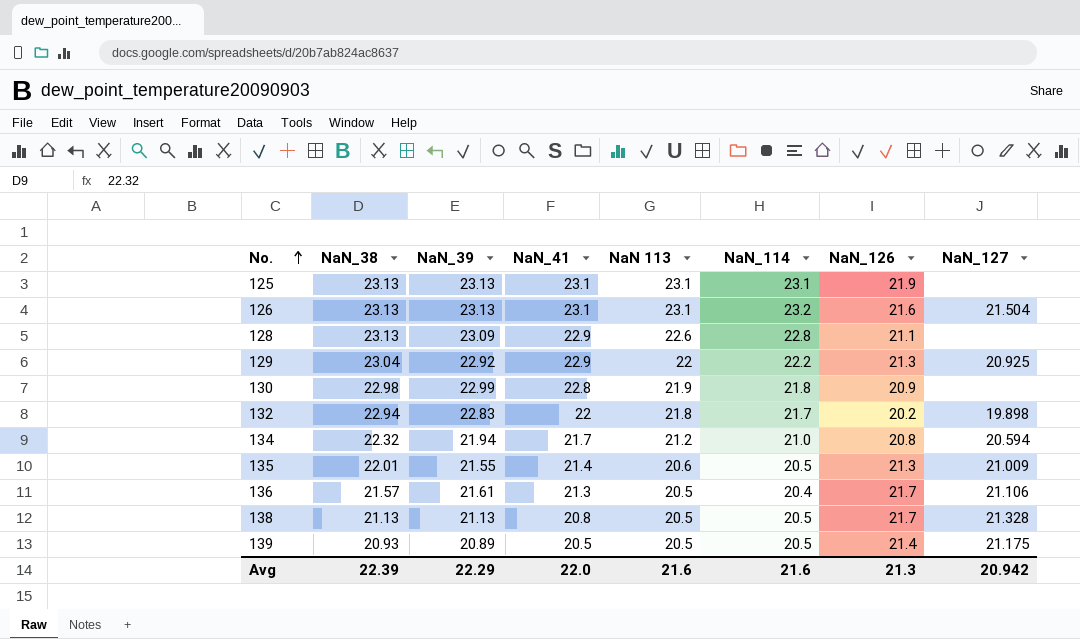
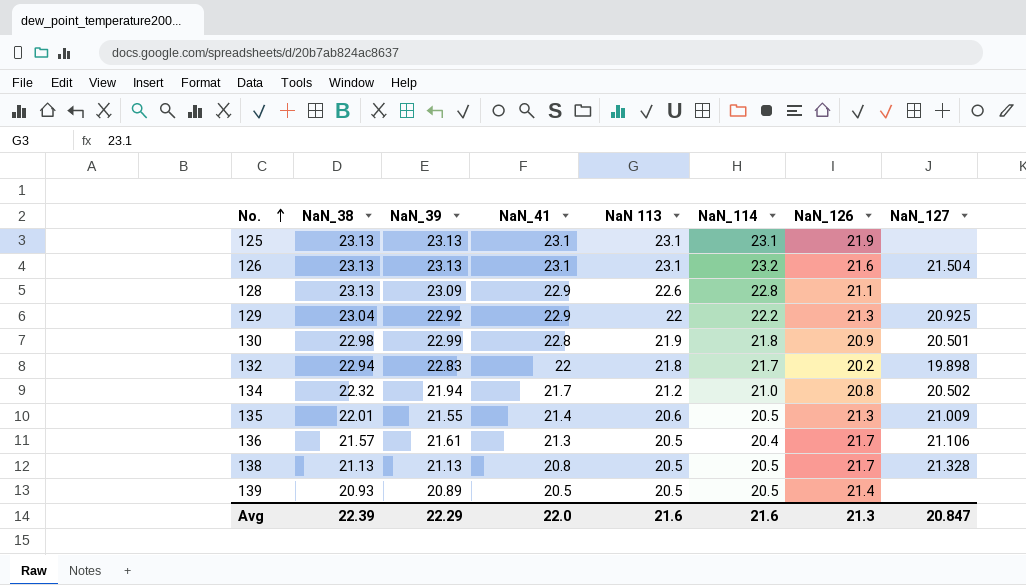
130 | NaN_127: none -> 20.501
134 | NaN_127: 20.594 -> 20.502
139 | NaN_127: 21.175 -> none
Avg | NaN_127: 20.942 -> 20.847

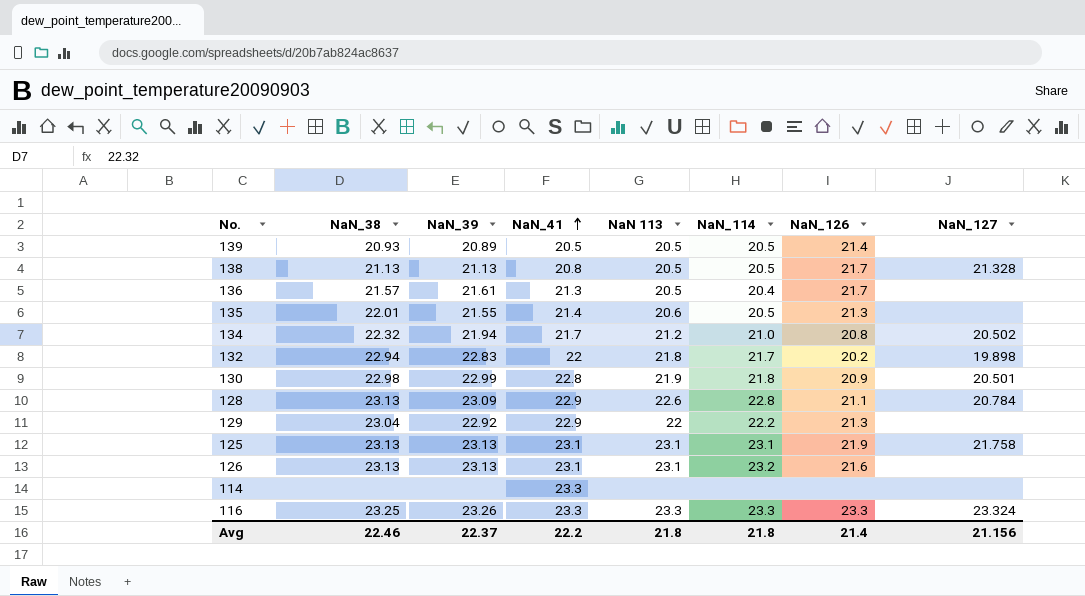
row order: No. ascending -> NaN_41 ascending
136 | NaN_127: 21.106 -> none
135 | NaN_127: 21.009 -> none
128 | NaN_127: none -> 20.784
129 | NaN_127: 20.925 -> none
125 | NaN_127: none -> 21.758
126 | NaN_127: 21.504 -> none
row 114: none -> none | none | 23.3 | none | none | none | none
row 116: none -> 23.25 | 23.26 | 23.3 | 23.3 | 23.3 | 23.3 | 23.324
Avg | NaN_38: 22.39 -> 22.46
Avg | NaN_39: 22.29 -> 22.37
Avg | NaN_41: 22.0 -> 22.2
Avg | NaN 113: 21.6 -> 21.8
Avg | NaN_114: 21.6 -> 21.8
Avg | NaN_126: 21.3 -> 21.4
Avg | NaN_127: 20.847 -> 21.156

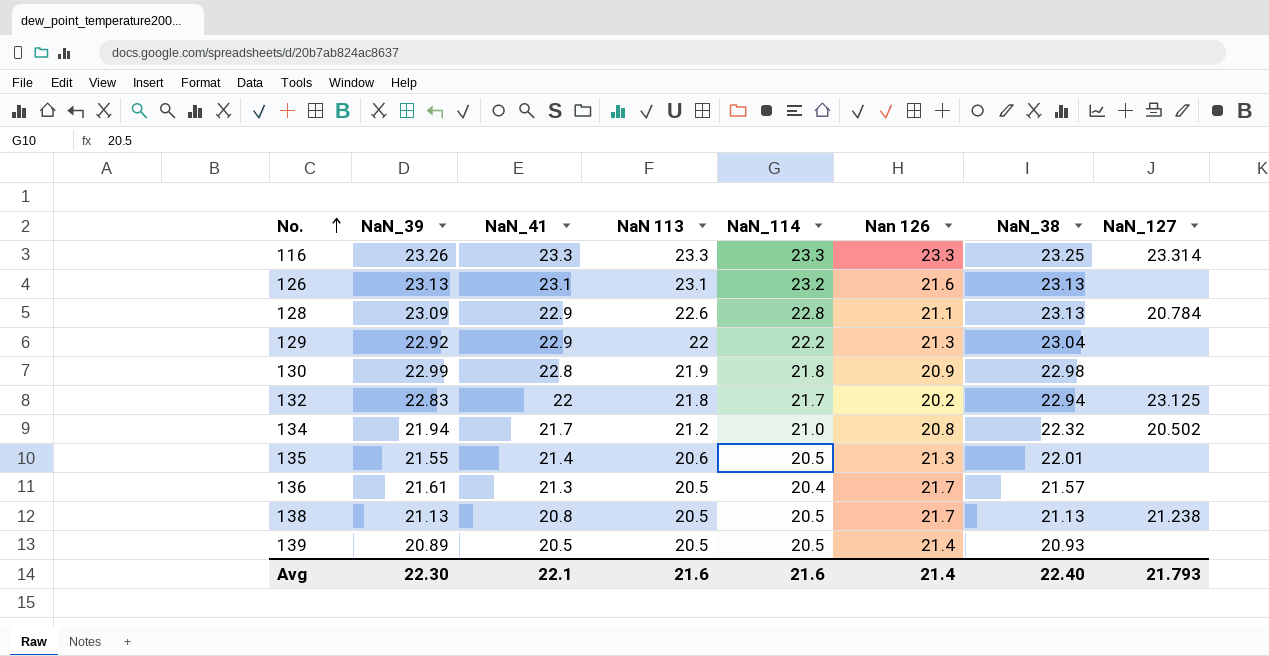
row order: NaN_41 ascending -> No. ascending
column name: NaN_126 -> Nan 126
column NaN_38 | position: 2 -> 7
row 125: 23.13 | 23.13 | 23.1 | 23.1 | 23.1 | 21.9 | 21.758 -> none
row 114: none | none | 23.3 | none | none | none | none -> none
116 | NaN_127: 23.324 -> 23.314
130 | NaN_127: 20.501 -> none
132 | NaN_127: 19.898 -> 23.125
138 | NaN_127: 21.328 -> 21.238
Avg | NaN_39: 22.37 -> 22.30
Avg | NaN_41: 22.2 -> 22.1
Avg | NaN 113: 21.8 -> 21.6
Avg | NaN_114: 21.8 -> 21.6
Avg | NaN_38: 22.46 -> 22.40
Avg | NaN_127: 21.156 -> 21.793

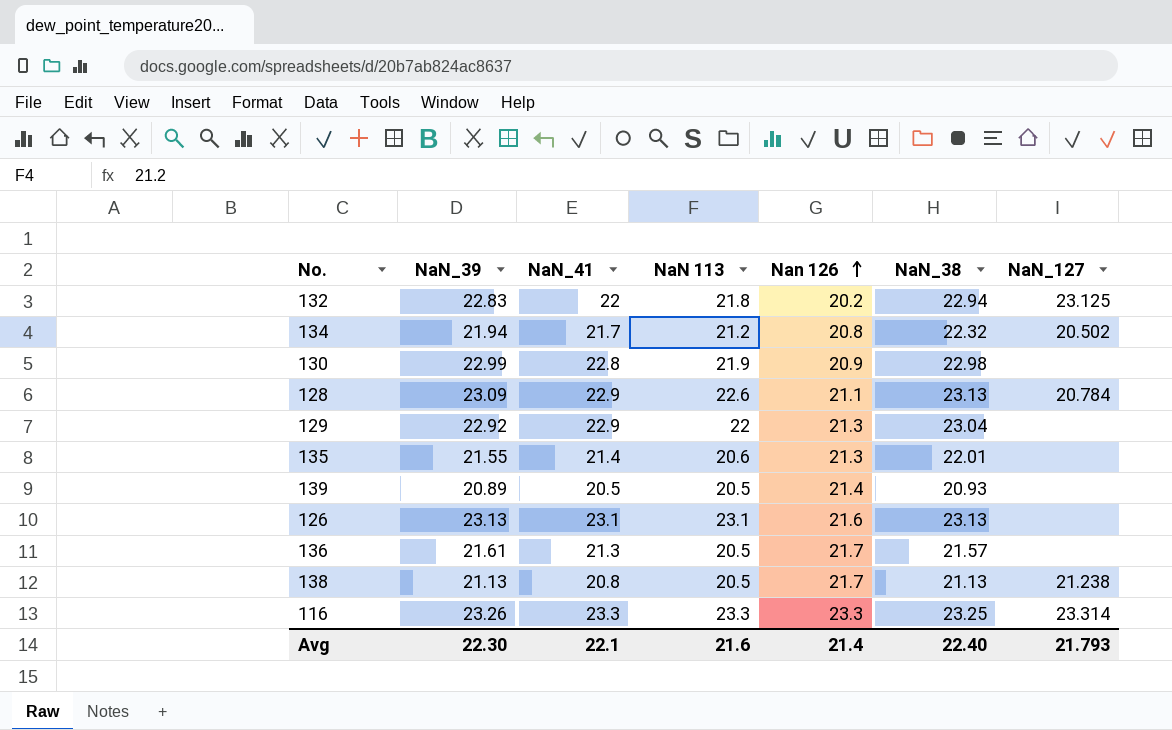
row order: No. ascending -> Nan 126 ascending
column NaN_114 | position: 5 -> none

